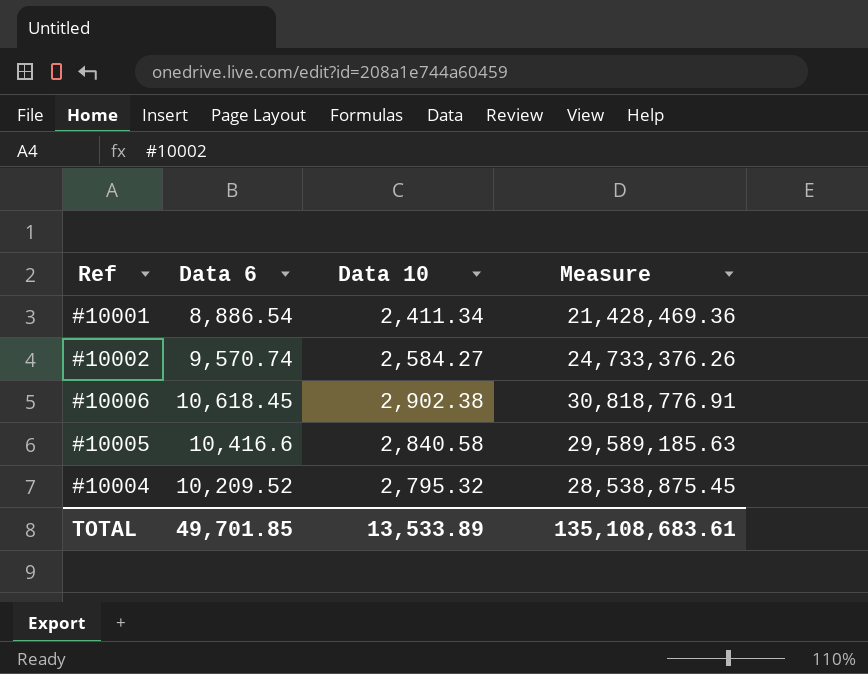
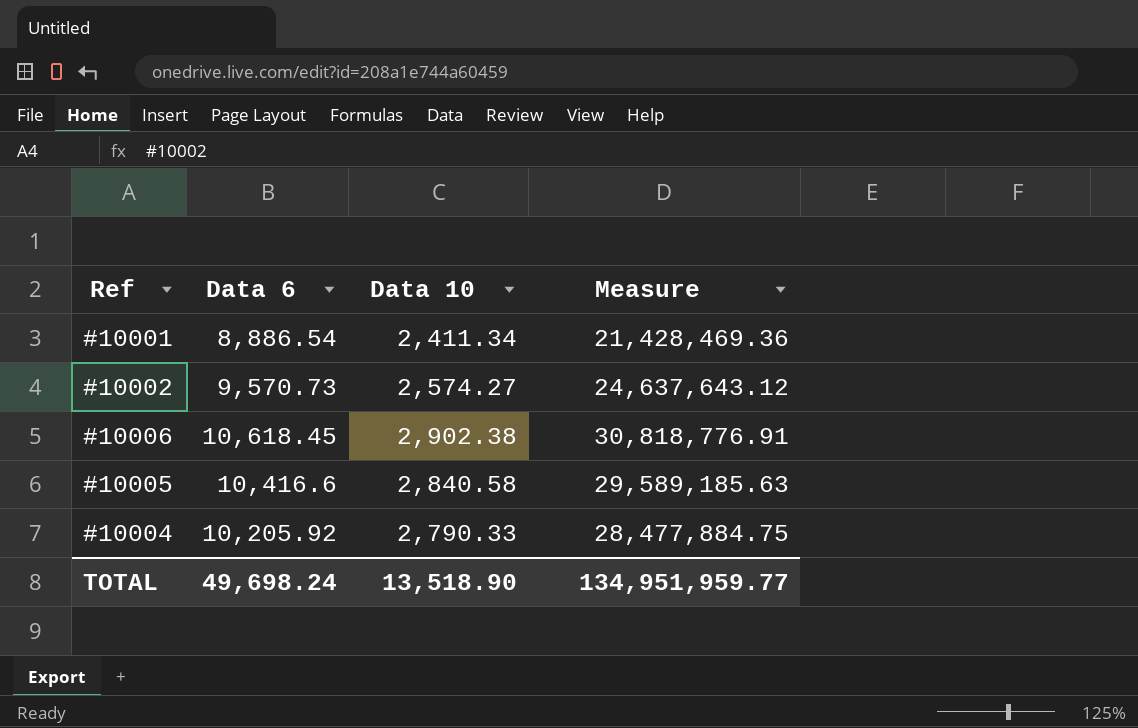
#10002 | Data 6: 9,570.74 -> 9,570.73
#10002 | Data 10: 2,584.27 -> 2,574.27
#10002 | Measure: 24,733,376.26 -> 24,637,643.12
#10004 | Data 6: 10,209.52 -> 10,205.92
#10004 | Data 10: 2,795.32 -> 2,790.33
#10004 | Measure: 28,538,875.45 -> 28,477,884.75
TOTAL | Data 6: 49,701.85 -> 49,698.24
TOTAL | Data 10: 13,533.89 -> 13,518.90
TOTAL | Measure: 135,108,683.61 -> 134,951,959.77

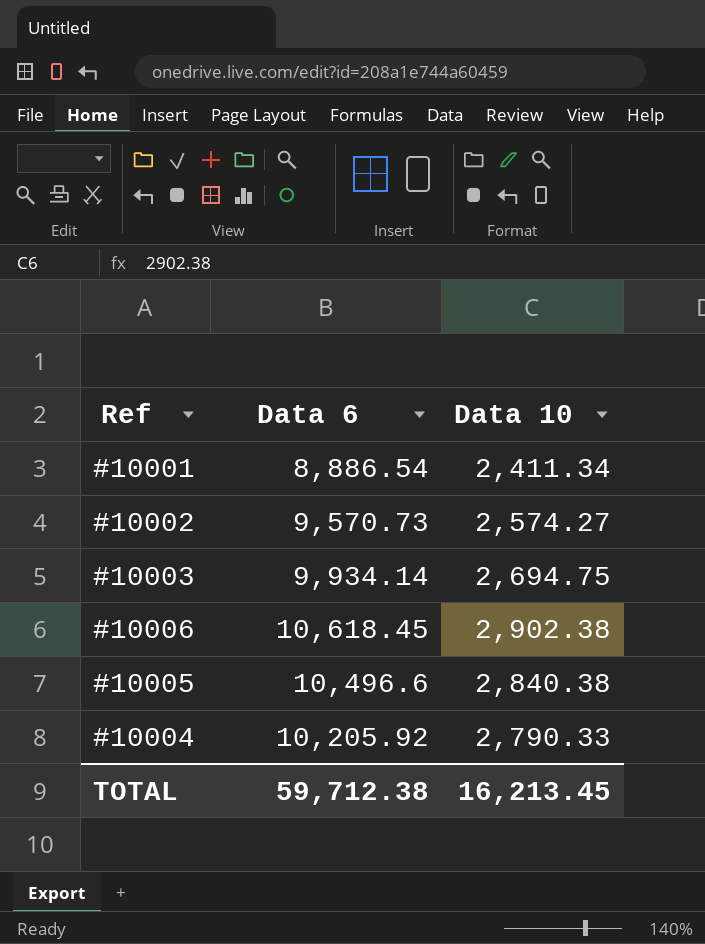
column Measure | formula: [Data 6] * [Data 10] -> none
row #10003: none -> 9,934.14 | 2,694.75
#10005 | Data 6: 10,416.6 -> 10,496.6
#10005 | Data 10: 2,840.58 -> 2,840.38
TOTAL | Data 6: 49,698.24 -> 59,712.38
TOTAL | Data 10: 13,518.90 -> 16,213.45

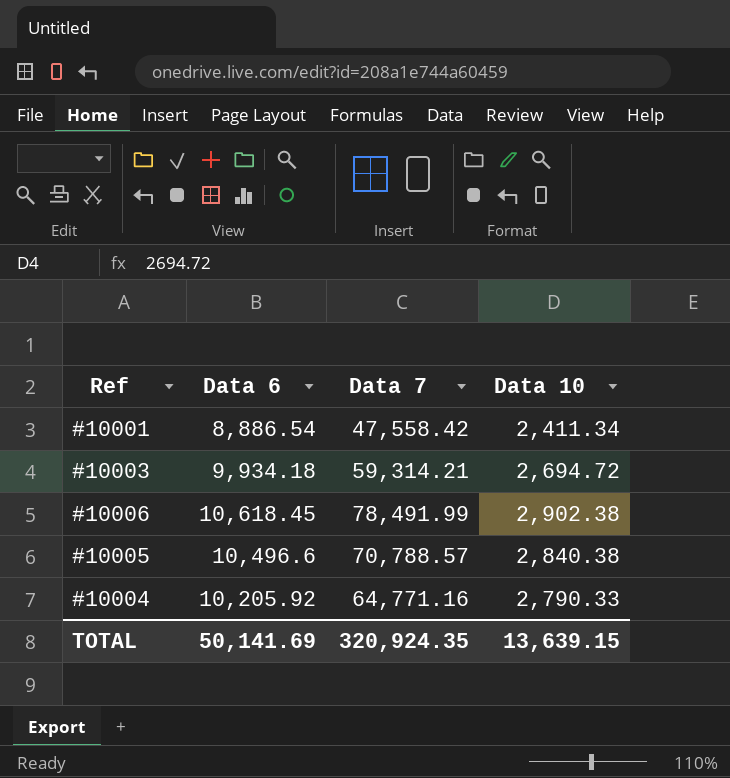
column Data 7 | position: none -> 3
row #10002: 9,570.73 | 2,574.27 -> none
#10003 | Data 6: 9,934.14 -> 9,934.18
#10003 | Data 10: 2,694.75 -> 2,694.72
TOTAL | Data 6: 59,712.38 -> 50,141.69
TOTAL | Data 10: 16,213.45 -> 13,639.15

